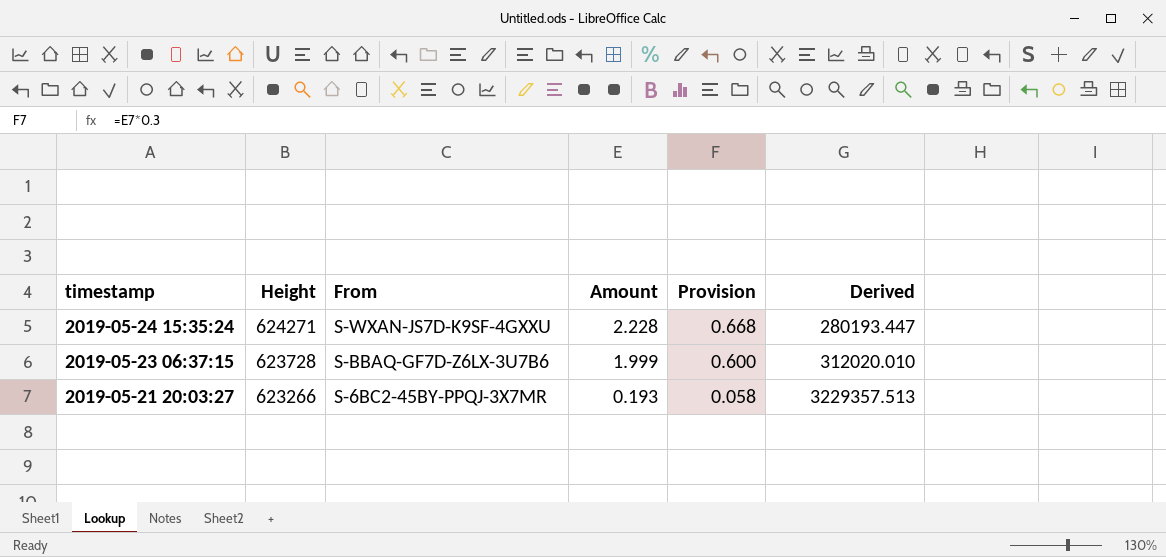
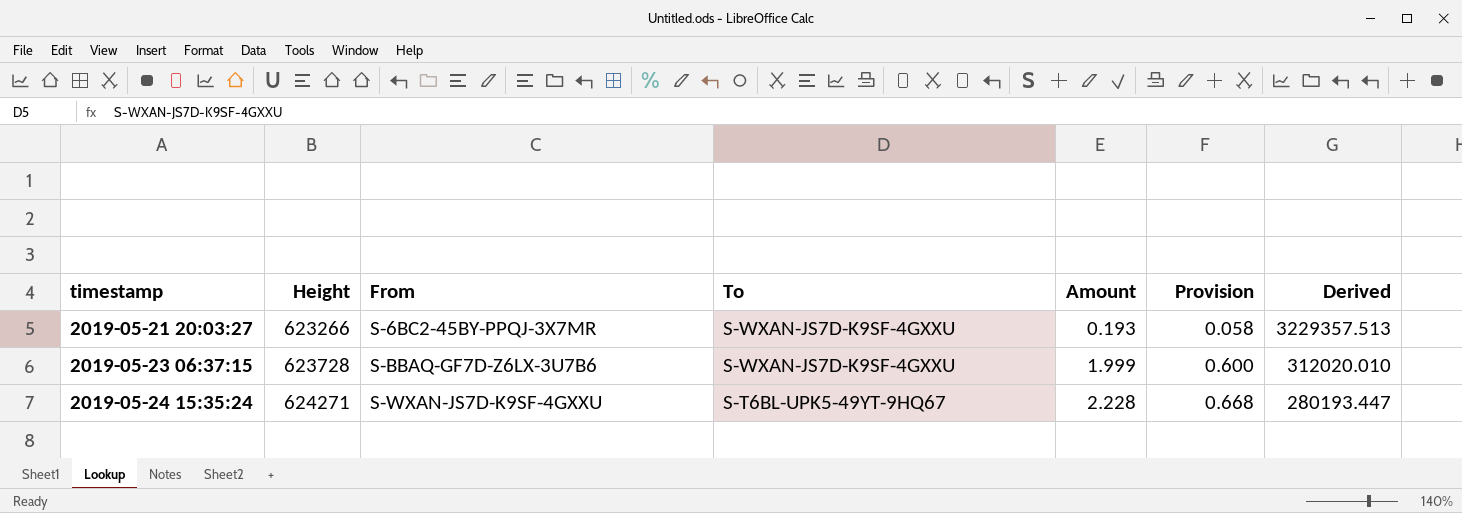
row order: timestamp descending -> timestamp ascending
column To | position: none -> 4

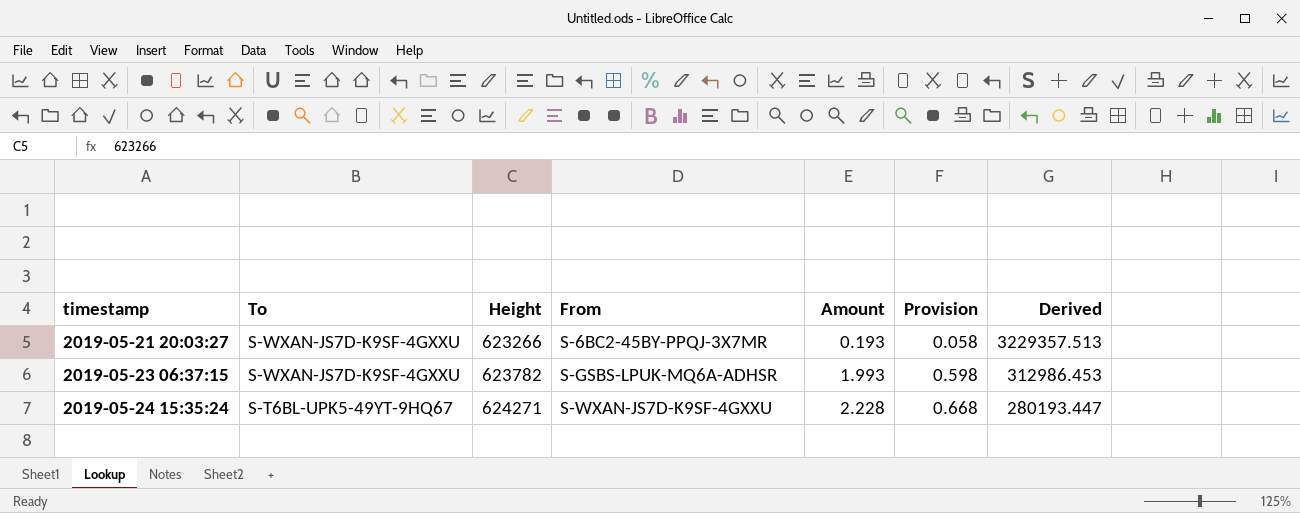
column To | position: 4 -> 2
2019-05-23 06:37:15 | Height: 623728 -> 623782
2019-05-23 06:37:15 | From: S-BBAQ-GF7D-Z6LX-3U7B6 -> S-GSBS-LPUK-MQ6A-ADHSR
2019-05-23 06:37:15 | Amount: 1.999 -> 1.993
2019-05-23 06:37:15 | Provision: 0.600 -> 0.598
2019-05-23 06:37:15 | Derived: 312020.010 -> 312986.453

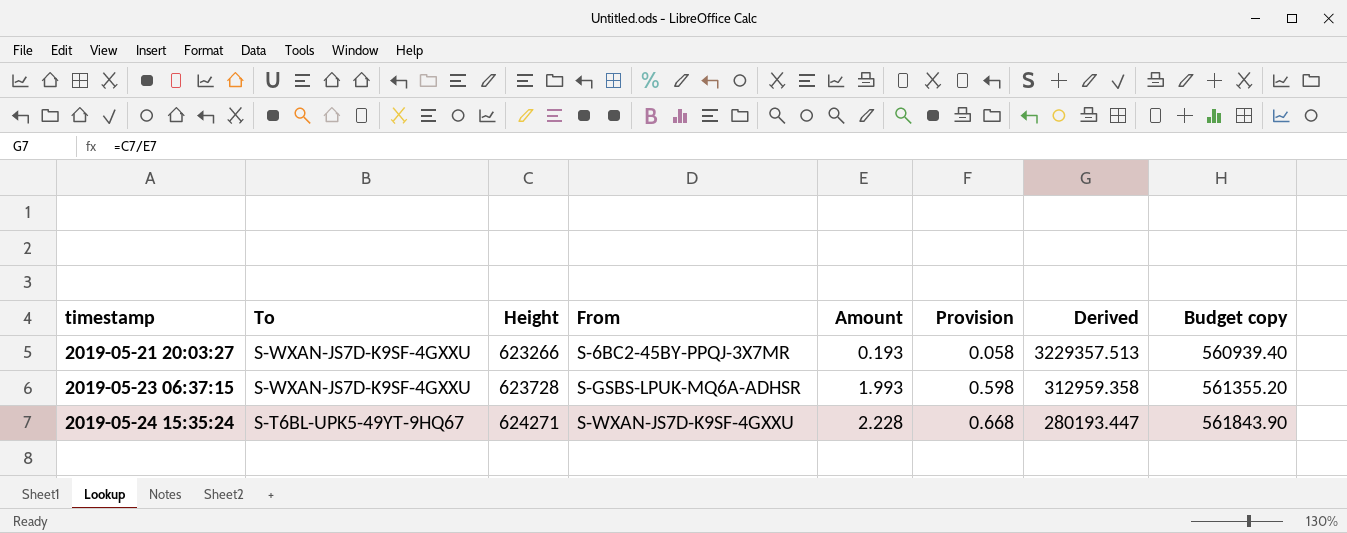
column Budget copy | formula: none -> [Height] * 0.9
2019-05-23 06:37:15 | Height: 623782 -> 623728
2019-05-23 06:37:15 | Derived: 312986.453 -> 312959.358

